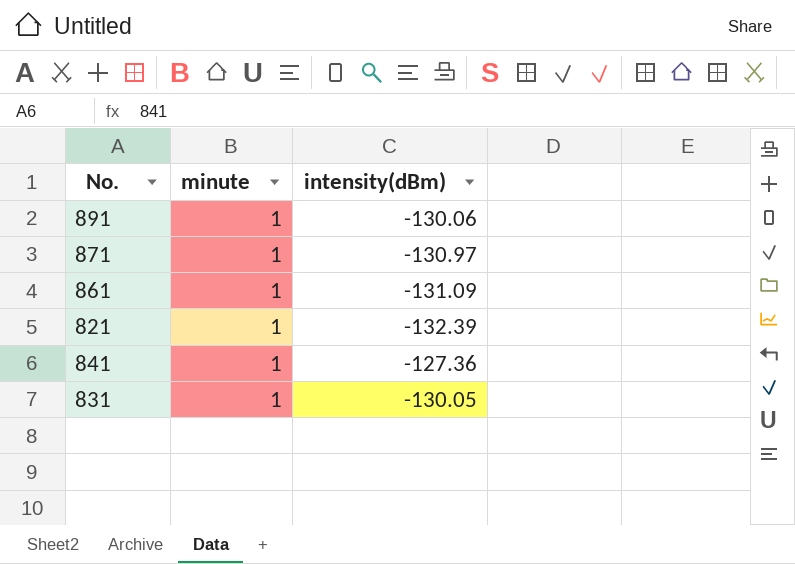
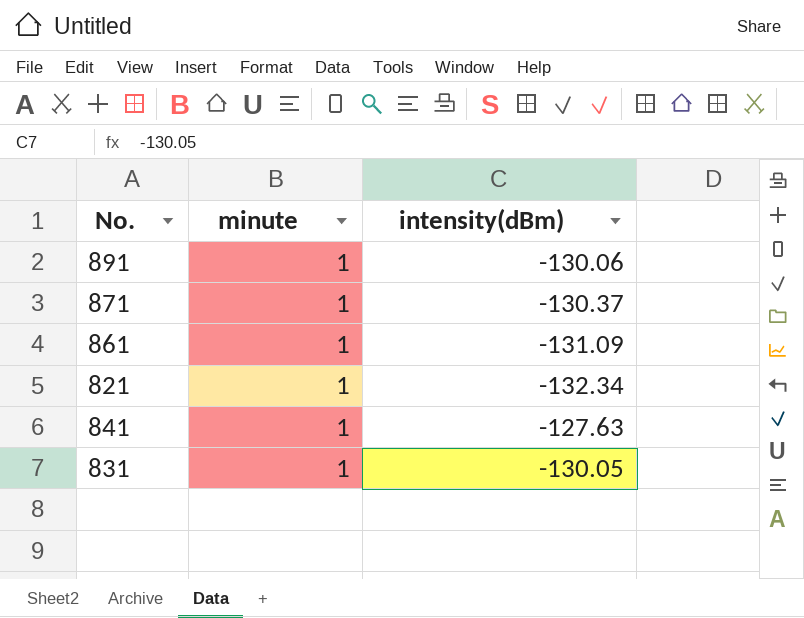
871 | intensity(dBm): -130.97 -> -130.37
821 | intensity(dBm): -132.39 -> -132.34
841 | intensity(dBm): -127.36 -> -127.63

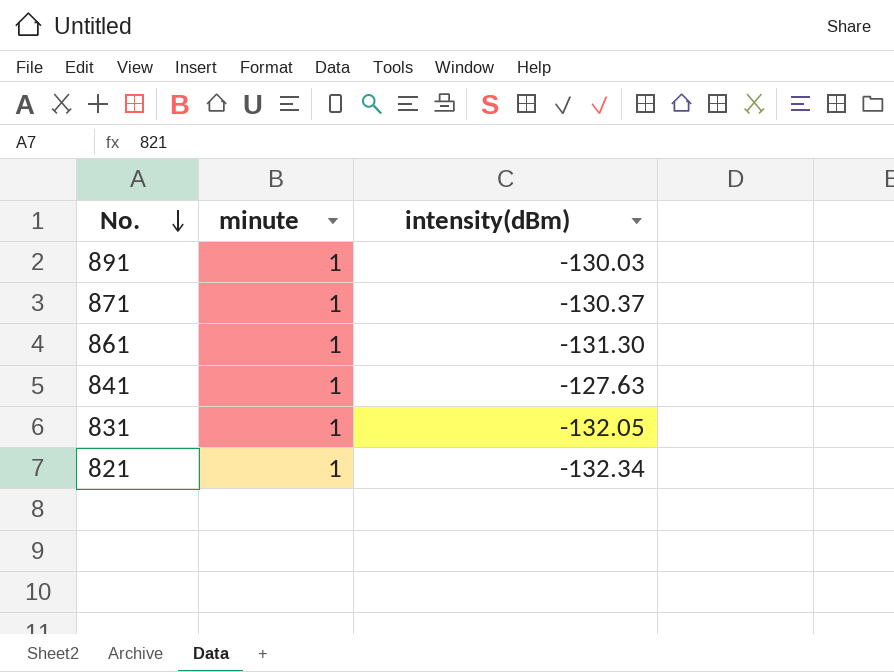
row order: none -> No. descending
891 | intensity(dBm): -130.06 -> -130.03
861 | intensity(dBm): -131.09 -> -131.30
831 | intensity(dBm): -130.05 -> -132.05

